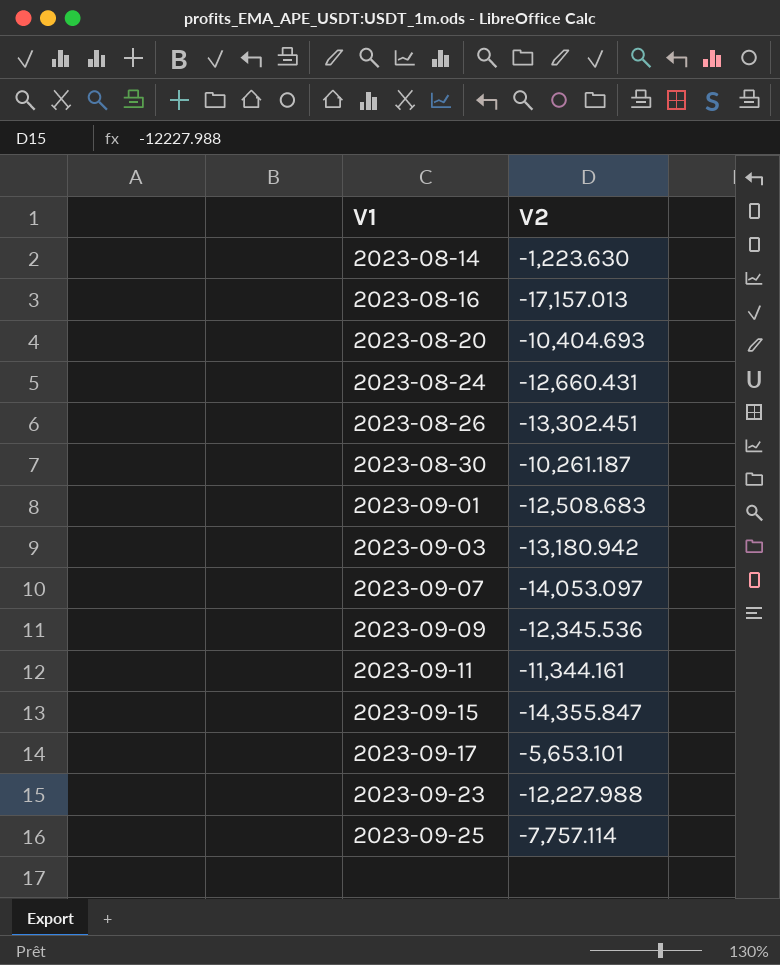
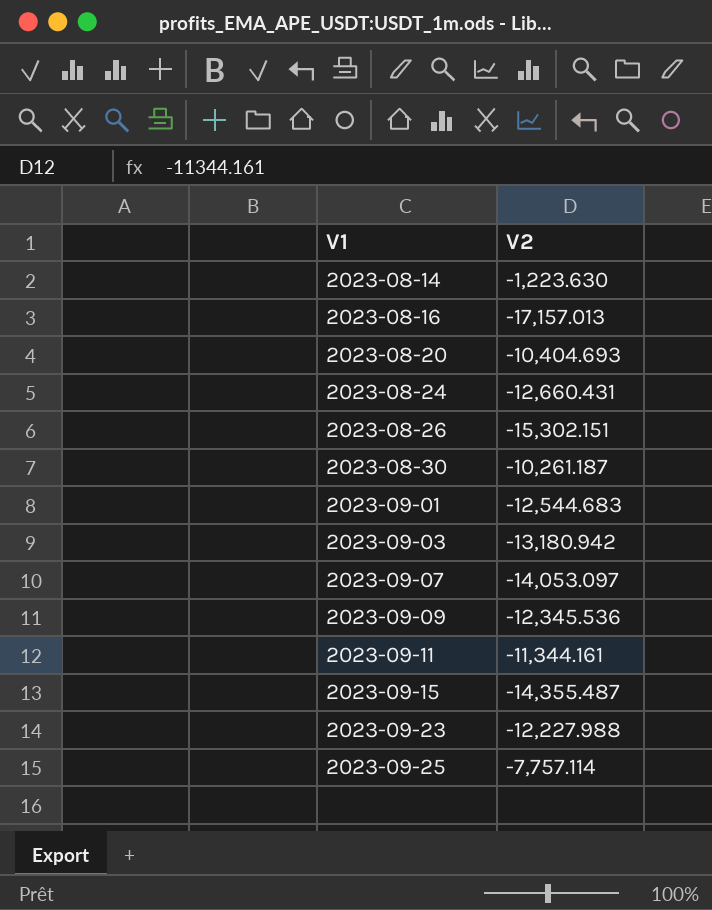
row 2023-09-17: -5,653.101 -> none
2023-08-26 | V2: -13,302.451 -> -15,302.151
2023-09-01 | V2: -12,508.683 -> -12,544.683
2023-09-15 | V2: -14,355.847 -> -14,355.487

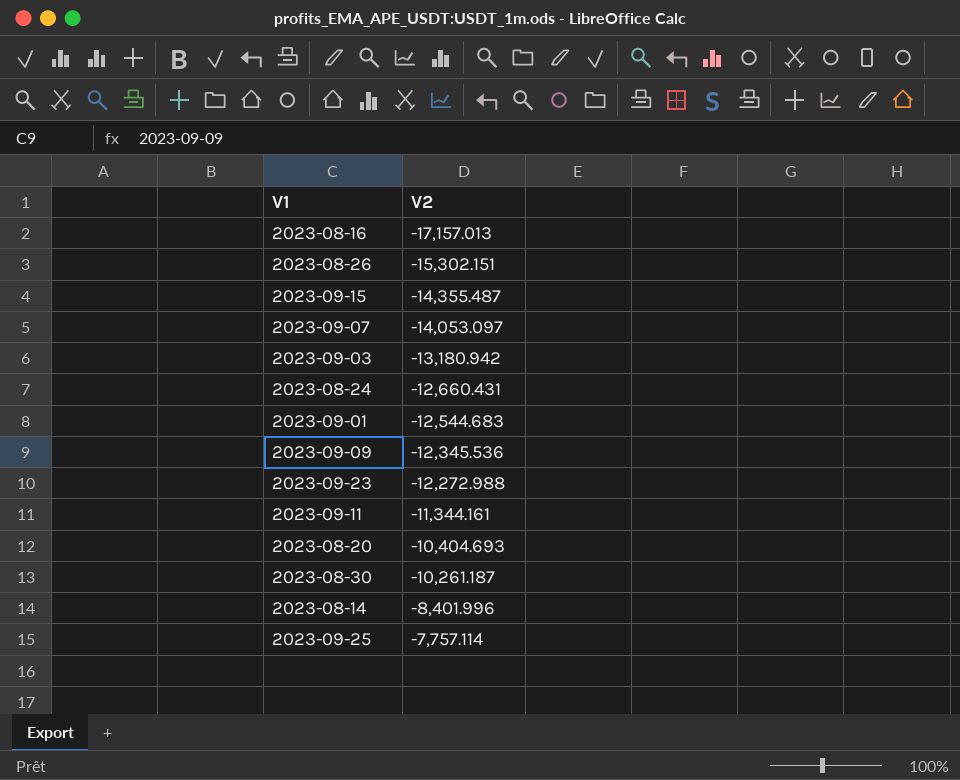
row order: V1 ascending -> V2 ascending
2023-09-23 | V2: -12,227.988 -> -12,272.988
2023-08-14 | V2: -1,223.630 -> -8,401.996

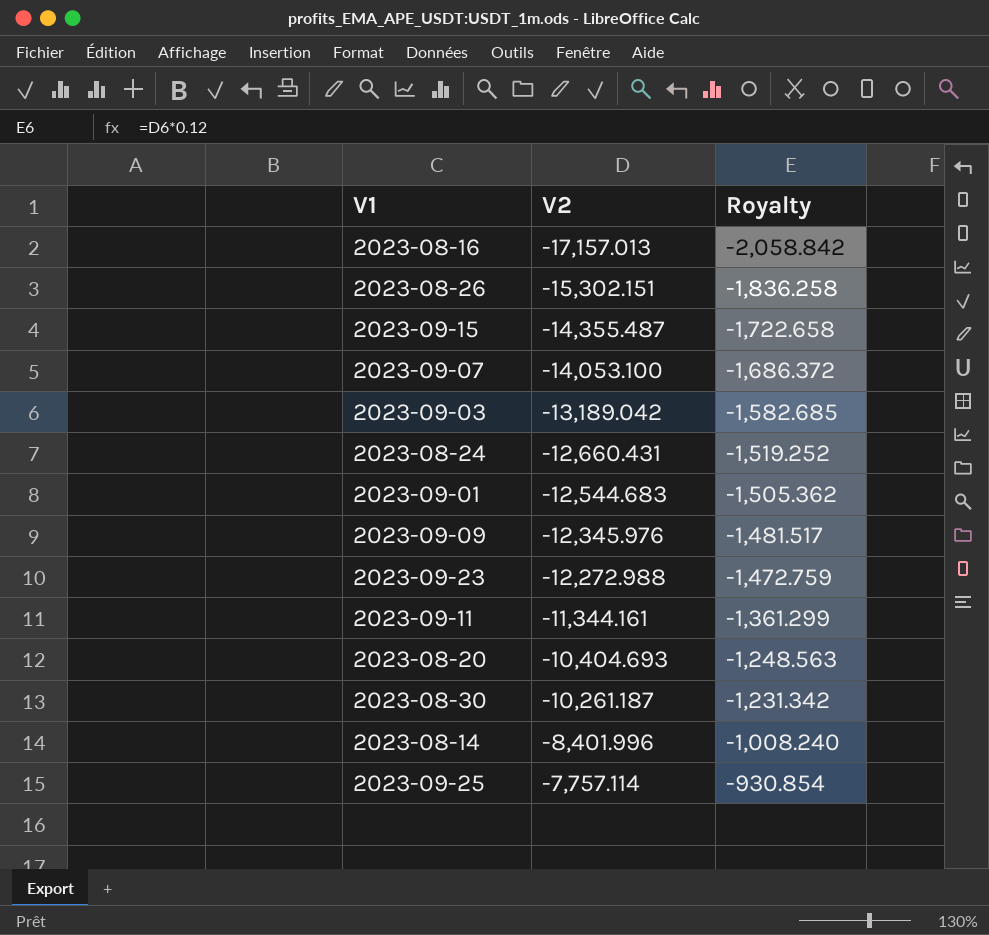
column Royalty | formula: none -> [V2] * 0.12
2023-09-07 | V2: -14,053.097 -> -14,053.100
2023-09-03 | V2: -13,180.942 -> -13,189.042
2023-09-09 | V2: -12,345.536 -> -12,345.976

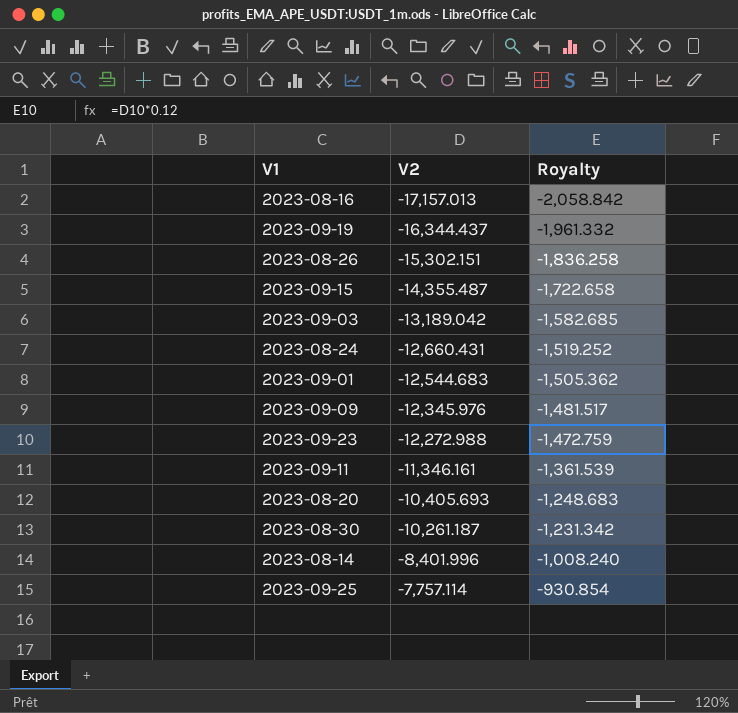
row 2023-09-07: -14,053.100 | -1,686.372 -> none
row 2023-09-19: none -> -16,344.437 | -1,961.332
2023-09-11 | V2: -11,344.161 -> -11,346.161
2023-09-11 | Royalty: -1,361.299 -> -1,361.539
2023-08-20 | V2: -10,404.693 -> -10,405.693
2023-08-20 | Royalty: -1,248.563 -> -1,248.683

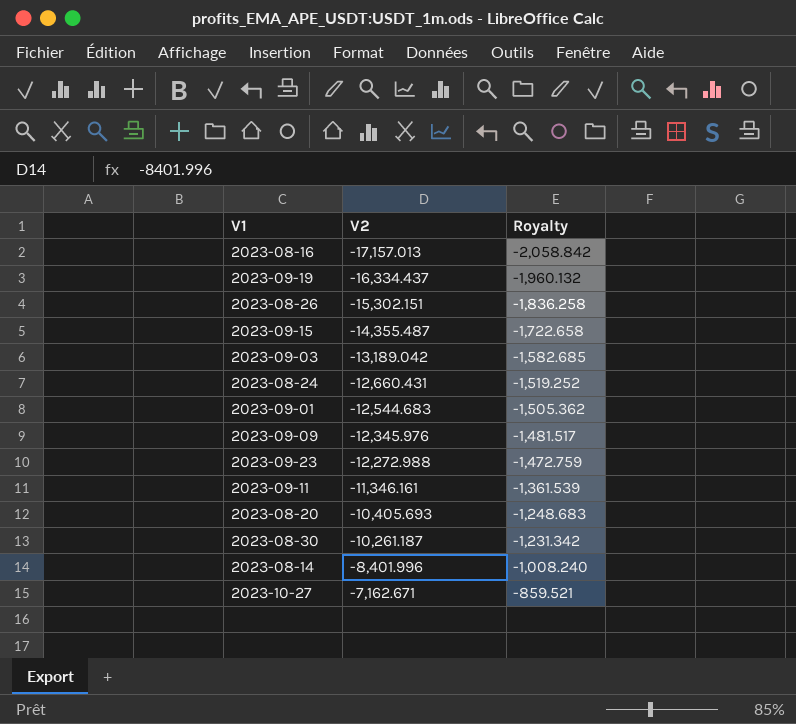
row 2023-09-25: -7,757.114 | -930.854 -> none
2023-09-19 | V2: -16,344.437 -> -16,334.437
2023-09-19 | Royalty: -1,961.332 -> -1,960.132
row 2023-10-27: none -> -7,162.671 | -859.521

